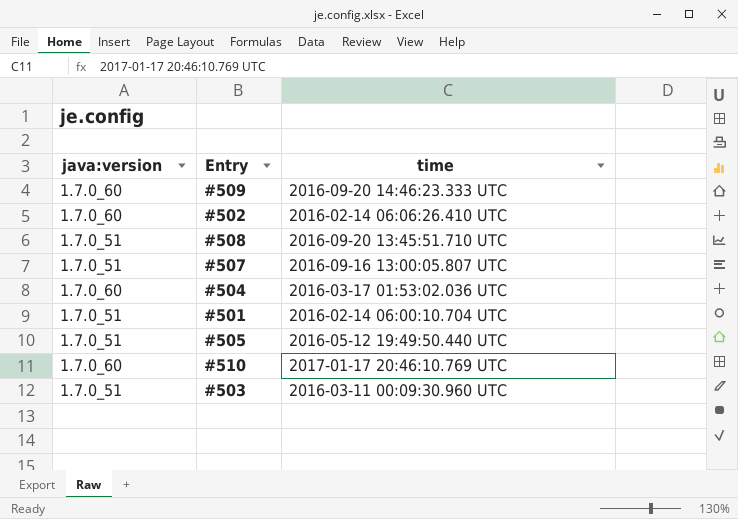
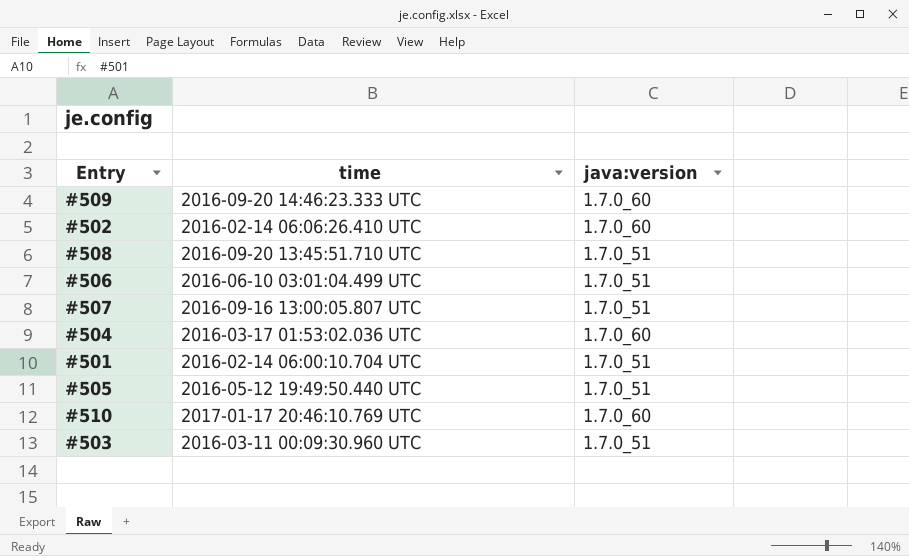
column java:version | position: 1 -> 3
row #506: none -> 2016-06-10 03:01:04.499 UTC | 1.7.0_51

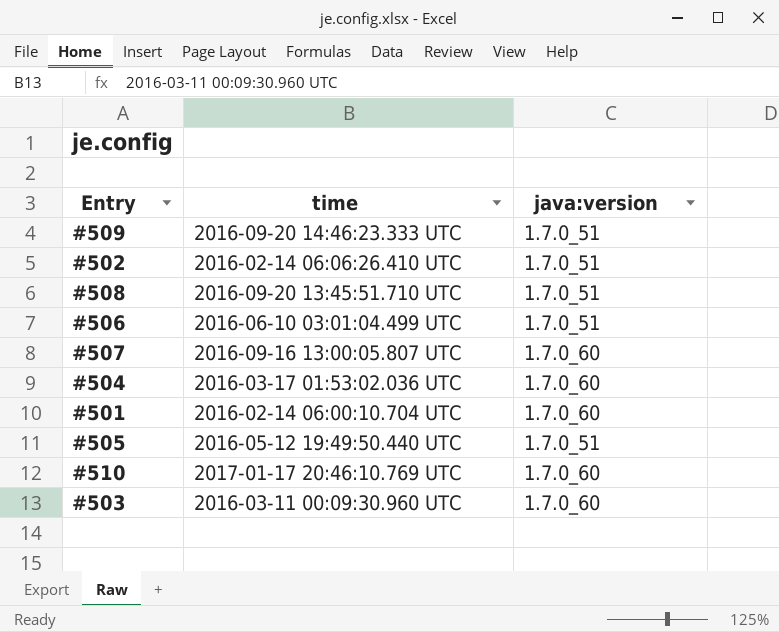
#509 | java:version: 1.7.0_60 -> 1.7.0_51
#502 | java:version: 1.7.0_60 -> 1.7.0_51
#507 | java:version: 1.7.0_51 -> 1.7.0_60
#501 | java:version: 1.7.0_51 -> 1.7.0_60
#503 | java:version: 1.7.0_51 -> 1.7.0_60

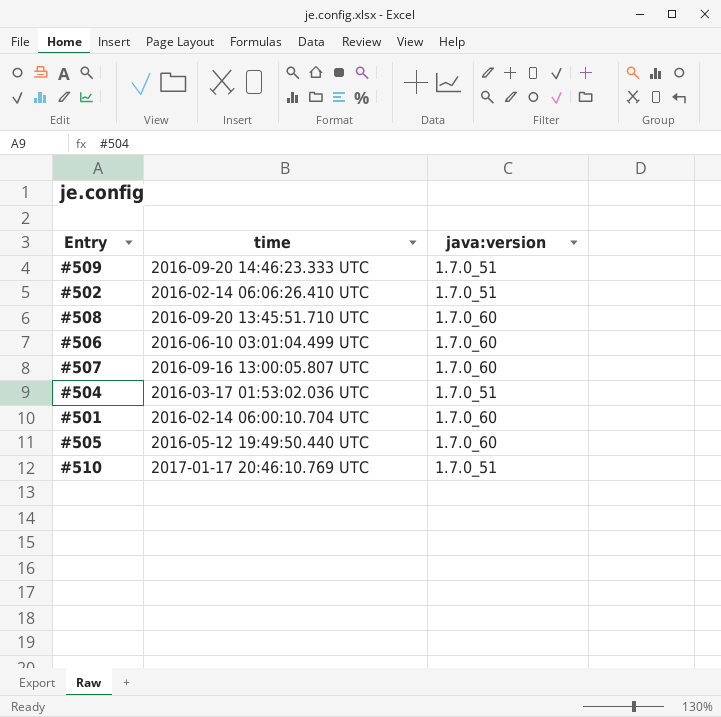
row #503: 2016-03-11 00:09:30.960 UTC | 1.7.0_60 -> none
#508 | java:version: 1.7.0_51 -> 1.7.0_60
#506 | java:version: 1.7.0_51 -> 1.7.0_60
#504 | java:version: 1.7.0_60 -> 1.7.0_51
#505 | java:version: 1.7.0_51 -> 1.7.0_60
#510 | java:version: 1.7.0_60 -> 1.7.0_51

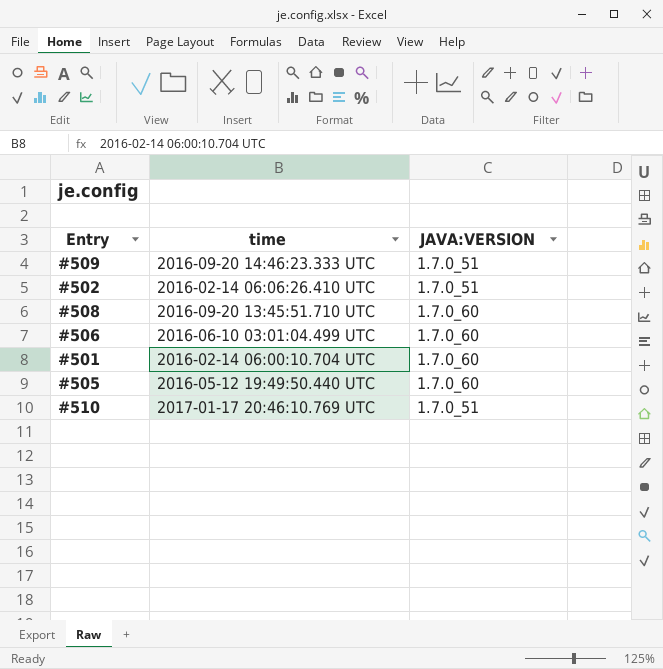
column name: java:version -> JAVA:VERSION
row #507: 2016-09-16 13:00:05.807 UTC | 1.7.0_60 -> none
row #504: 2016-03-17 01:53:02.036 UTC | 1.7.0_51 -> none

